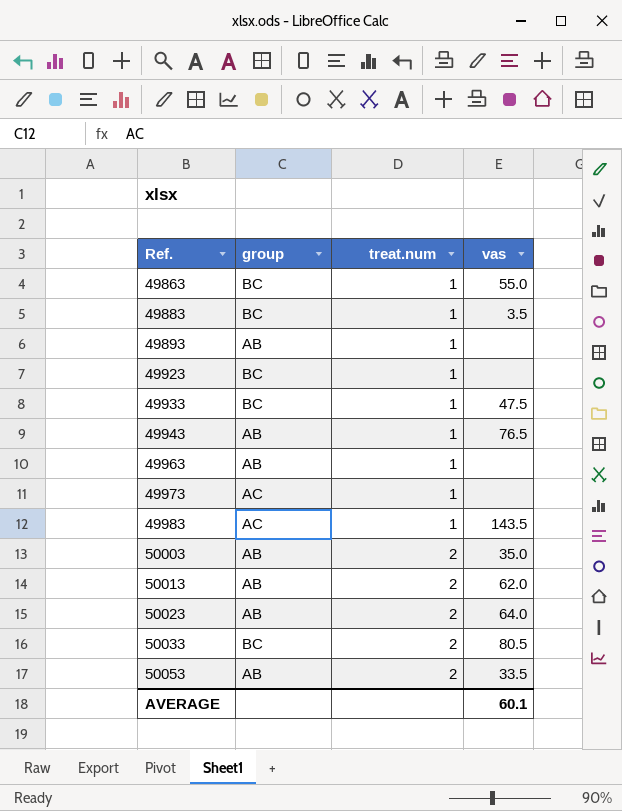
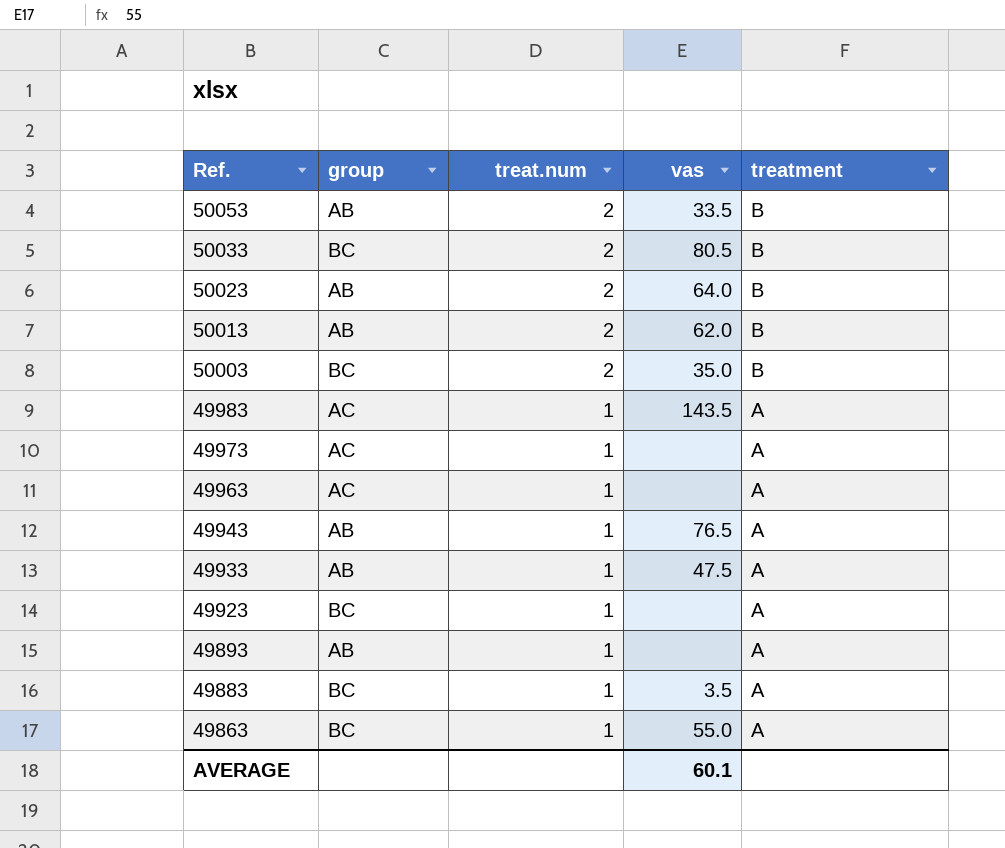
row order: Ref. ascending -> Ref. descending
column treatment | position: none -> 5
50003 | group: AB -> BC
49963 | group: AB -> AC
49933 | group: BC -> AB

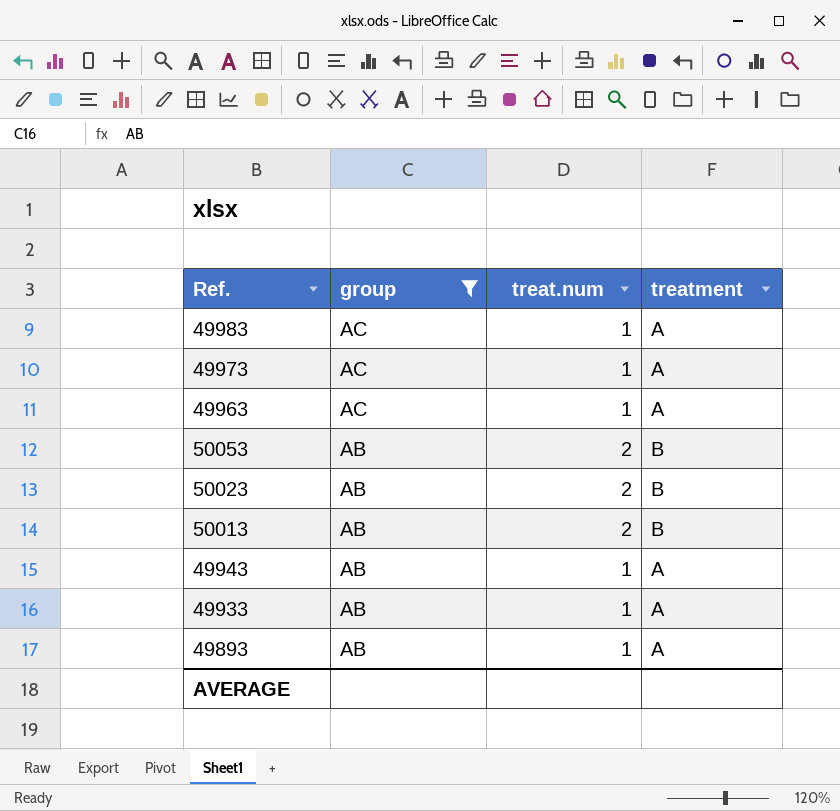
filter: none -> group != BC
row order: Ref. descending -> group descending
column vas | position: 4 -> none

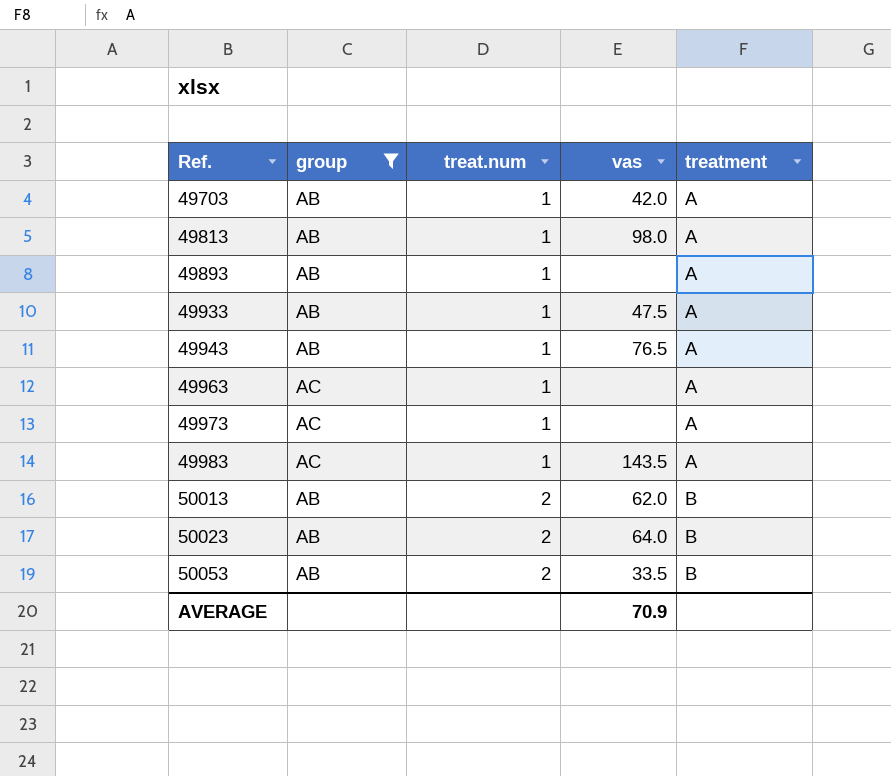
row order: group descending -> Ref. ascending
column vas | position: none -> 4
row 49703: none -> AB | 1 | 42.0 | A
row 49813: none -> AB | 1 | 98.0 | A

